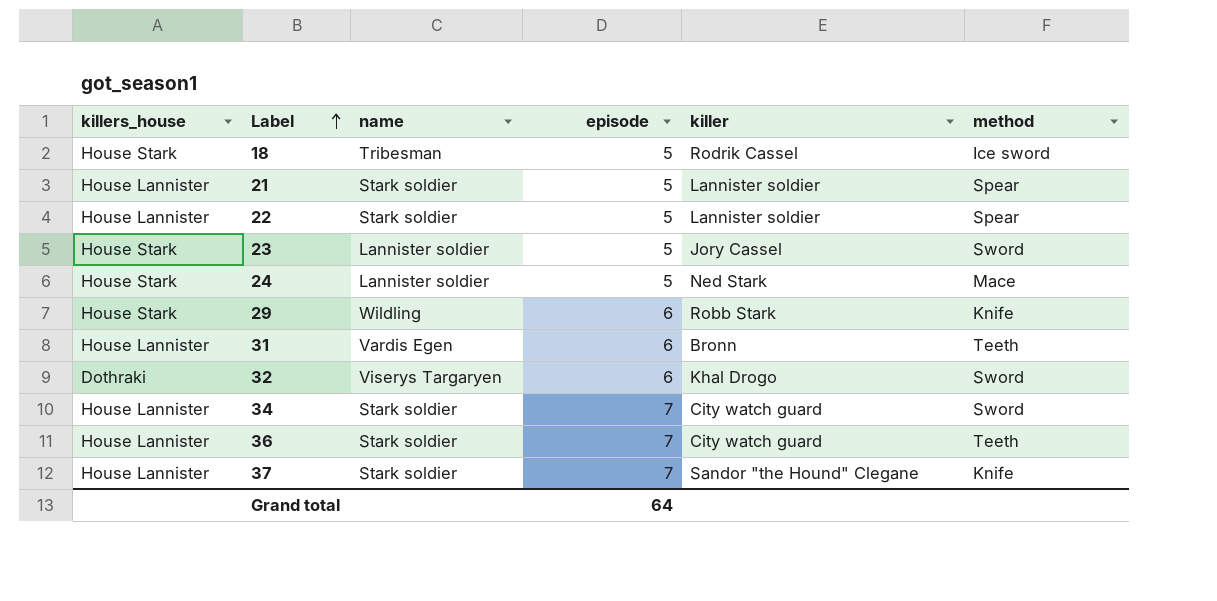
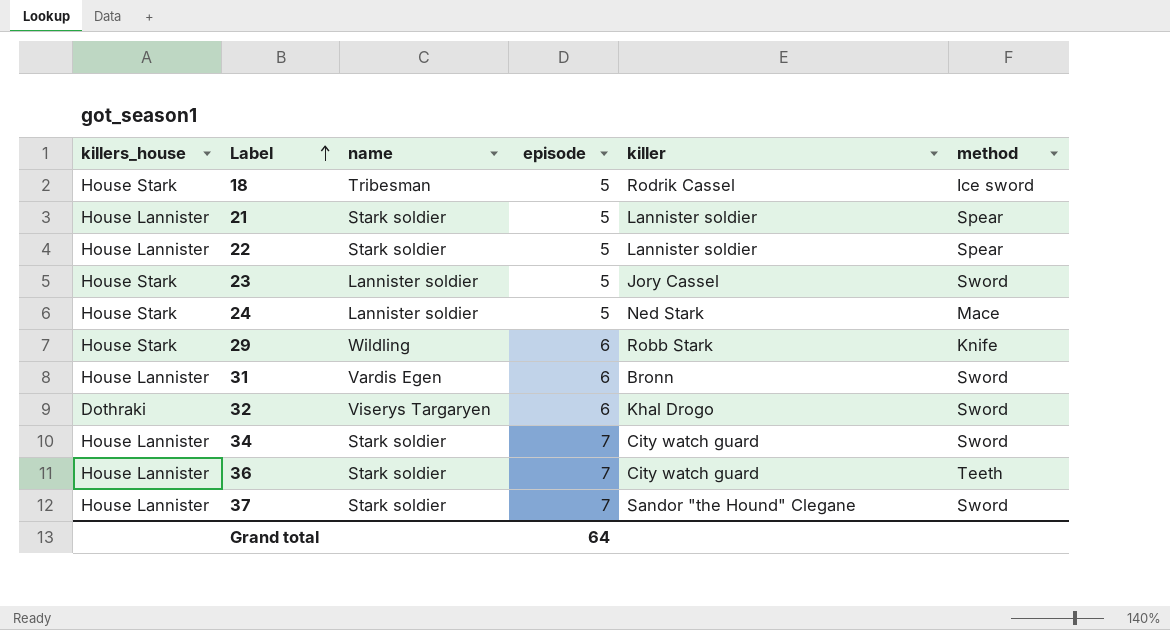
31 | method: Teeth -> Sword
37 | method: Knife -> Sword

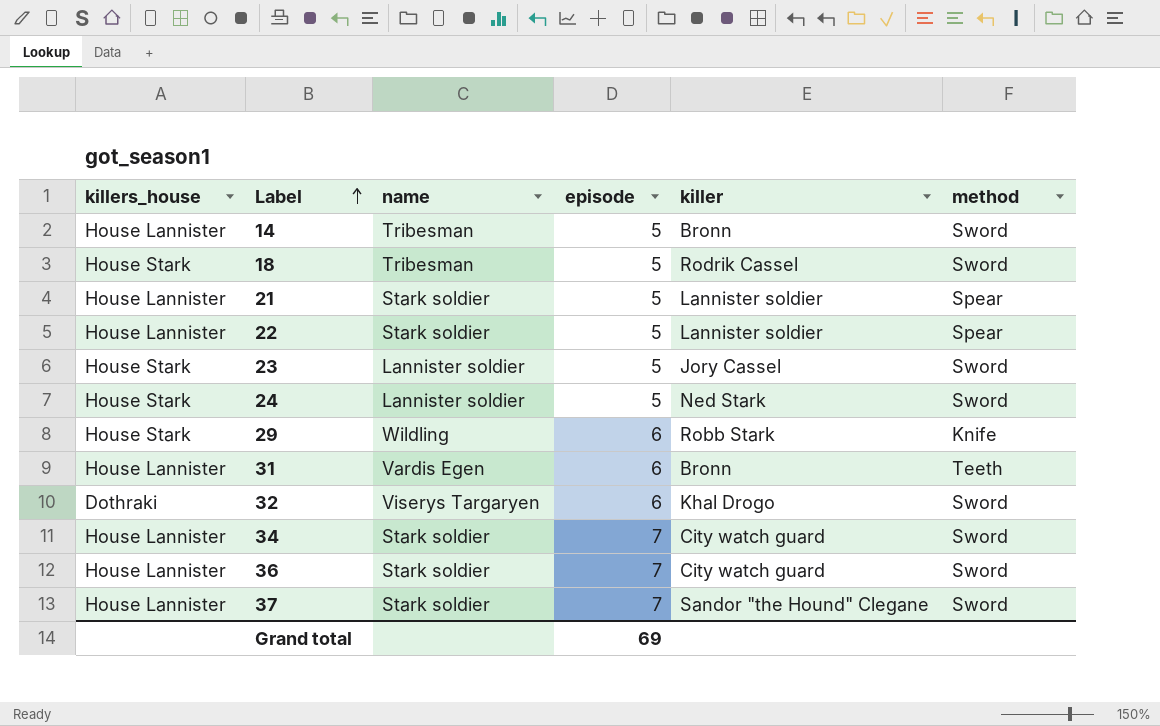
row 14: none -> House Lannister | Tribesman | 5 | Bronn | Sword
18 | method: Ice sword -> Sword
24 | method: Mace -> Sword
31 | method: Sword -> Teeth
36 | method: Teeth -> Sword
Grand total | episode: 64 -> 69

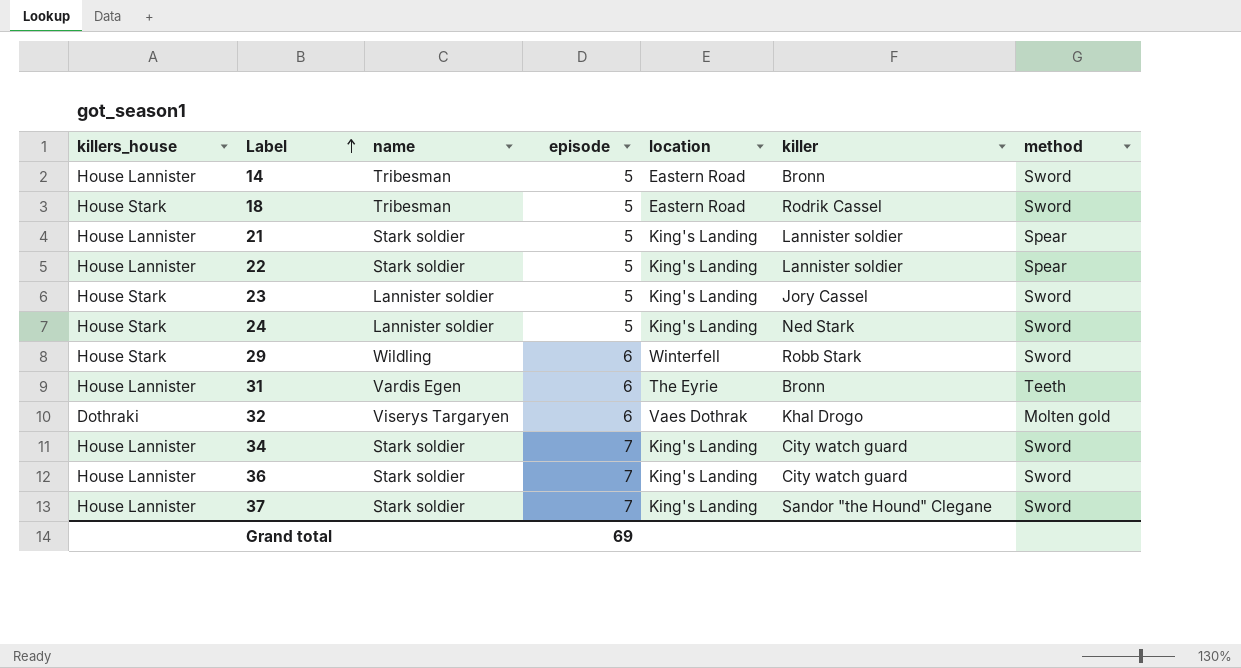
column location | position: none -> 5
29 | method: Knife -> Sword
32 | method: Sword -> Molten gold

